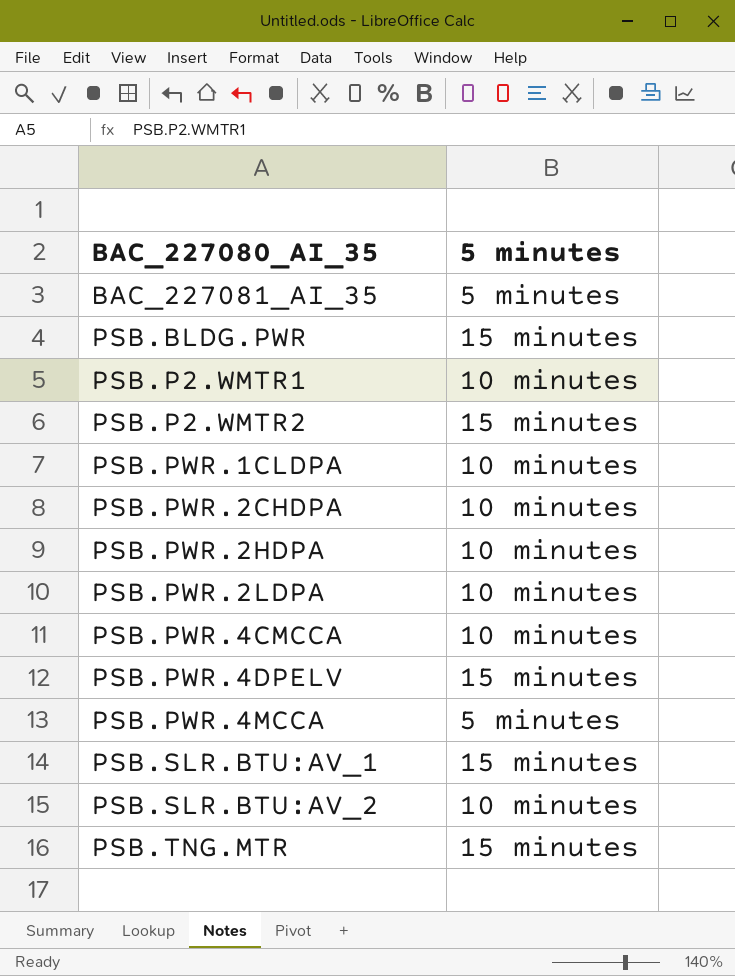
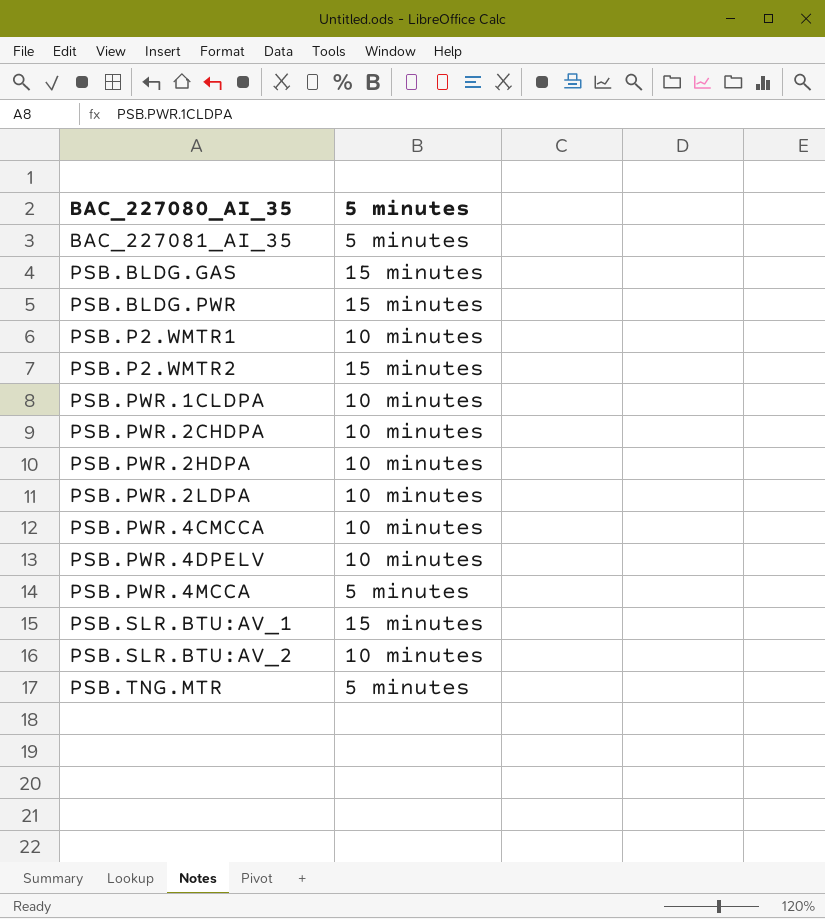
row PSB.BLDG.GAS: none -> 15 minutes
PSB.PWR.4DPELV | 5 minutes: 15 minutes -> 10 minutes
PSB.TNG.MTR | 5 minutes: 15 minutes -> 5 minutes

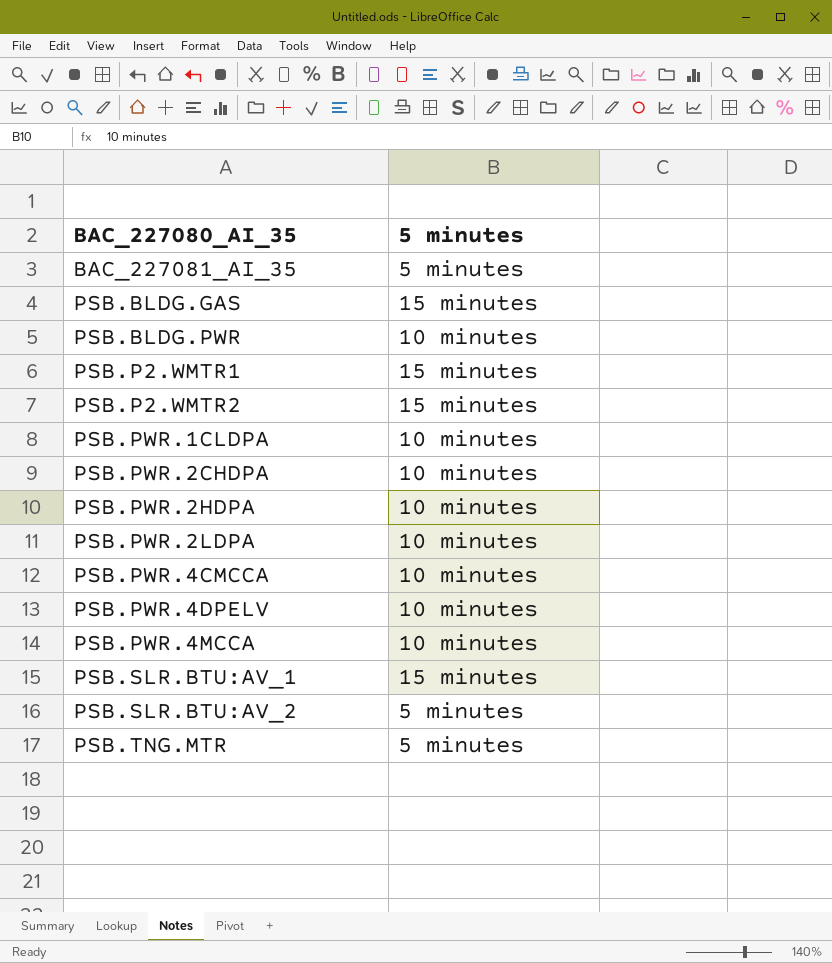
PSB.BLDG.PWR | 5 minutes: 15 minutes -> 10 minutes
PSB.P2.WMTR1 | 5 minutes: 10 minutes -> 15 minutes
PSB.PWR.4MCCA | 5 minutes: 5 minutes -> 10 minutes
PSB.SLR.BTU:AV_2 | 5 minutes: 10 minutes -> 5 minutes

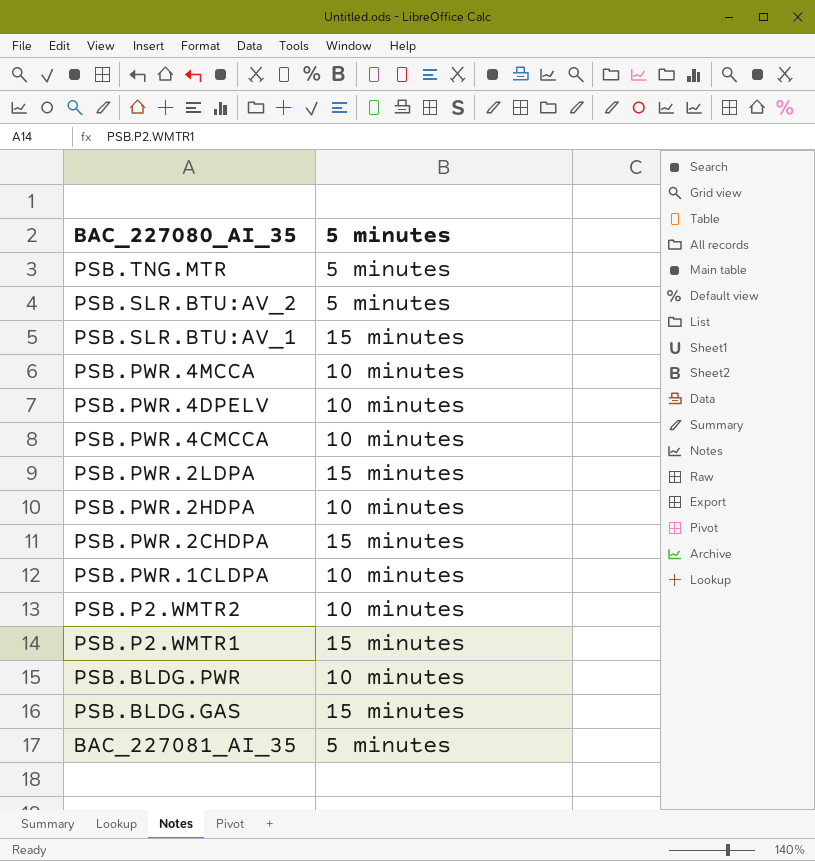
row order: BAC_227080_AI_35 ascending -> BAC_227080_AI_35 descending
PSB.PWR.2LDPA | 5 minutes: 10 minutes -> 15 minutes
PSB.PWR.2CHDPA | 5 minutes: 10 minutes -> 15 minutes
PSB.P2.WMTR2 | 5 minutes: 15 minutes -> 10 minutes

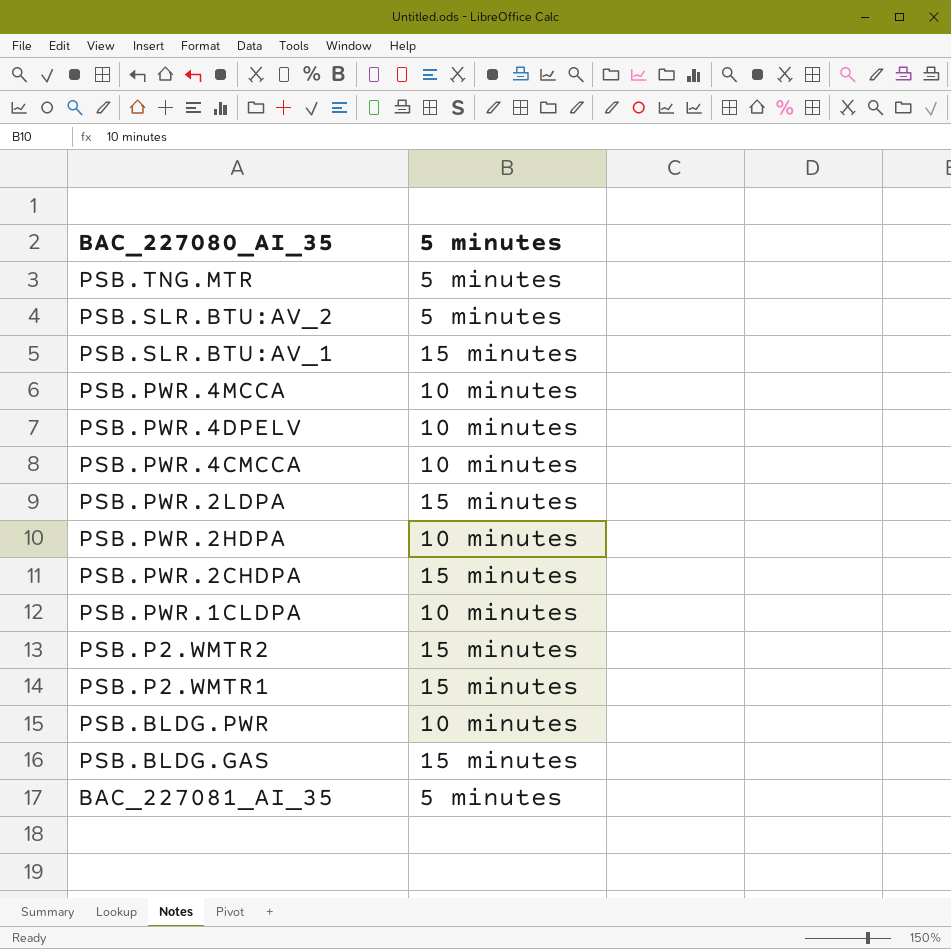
PSB.P2.WMTR2 | 5 minutes: 10 minutes -> 15 minutes

